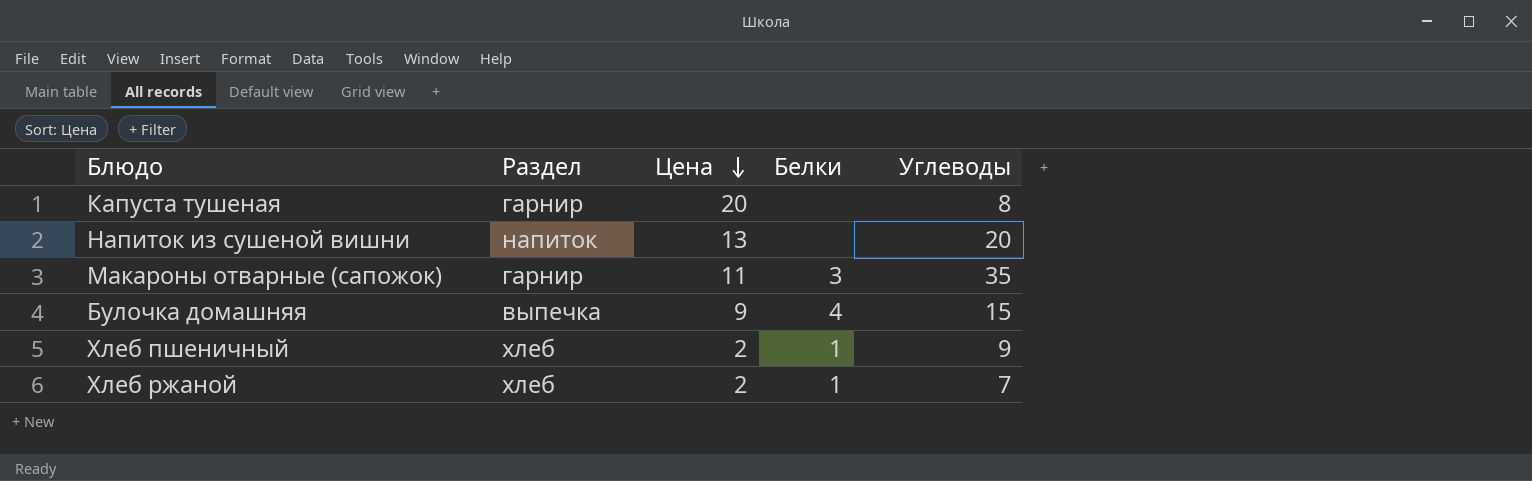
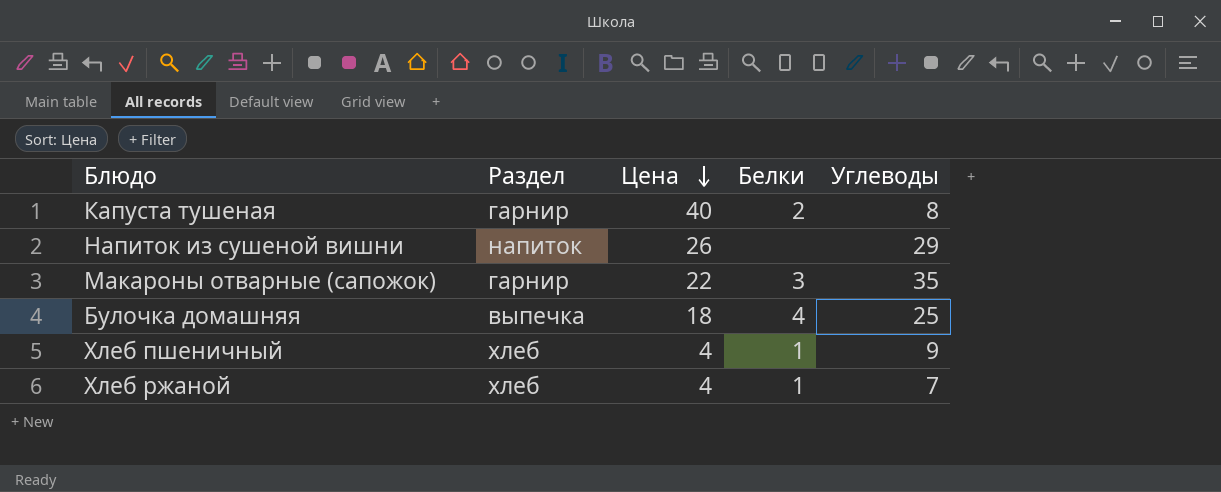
Капуста тушеная | Цена: 20 -> 40
Капуста тушеная | Белки: none -> 2
Напиток из сушеной вишни | Цена: 13 -> 26
Напиток из сушеной вишни | Углеводы: 20 -> 29
Макароны отварные (сапожок) | Цена: 11 -> 22
Булочка домашняя | Цена: 9 -> 18
Булочка домашняя | Углеводы: 15 -> 25
Хлеб пшеничный | Цена: 2 -> 4
Хлеб ржаной | Цена: 2 -> 4

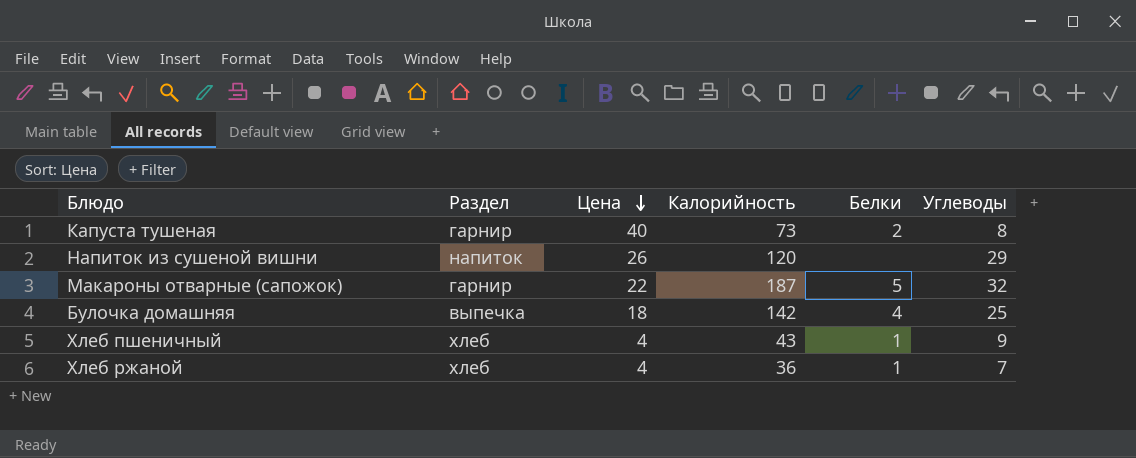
column Калорийность | position: none -> 4
Макароны отварные (сапожок) | Белки: 3 -> 5
Макароны отварные (сапожок) | Углеводы: 35 -> 32

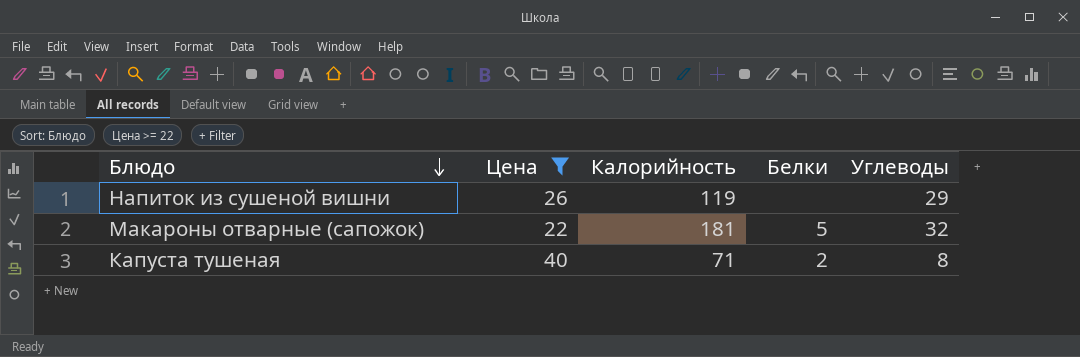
filter: none -> Цена >= 22
row order: Цена descending -> Блюдо descending
column Раздел | position: 2 -> none
Напиток из сушеной вишни | Калорийность: 120 -> 119
Макароны отварные (сапожок) | Калорийность: 187 -> 181
Капуста тушеная | Калорийность: 73 -> 71

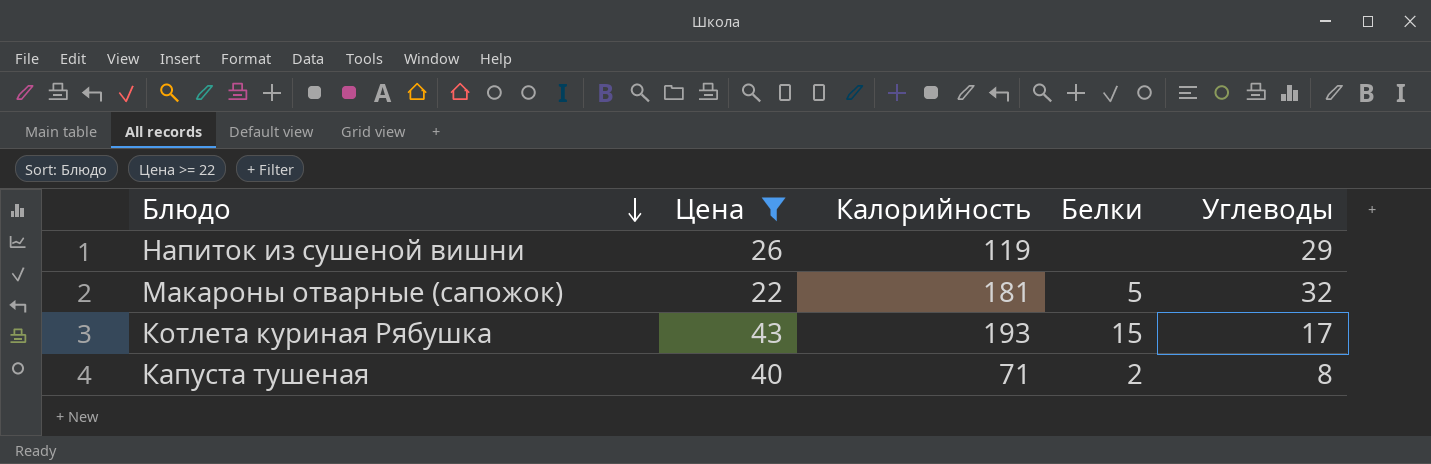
row Котлета куриная Рябушка: none -> 43 | 193 | 15 | 17

